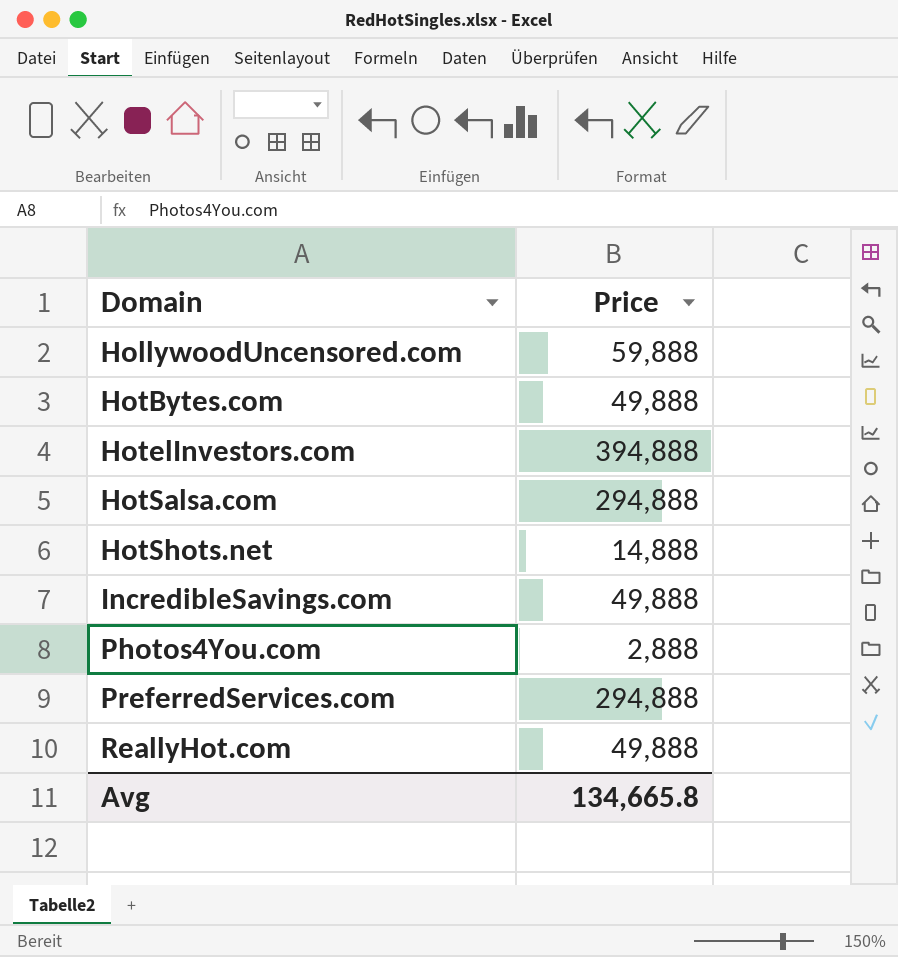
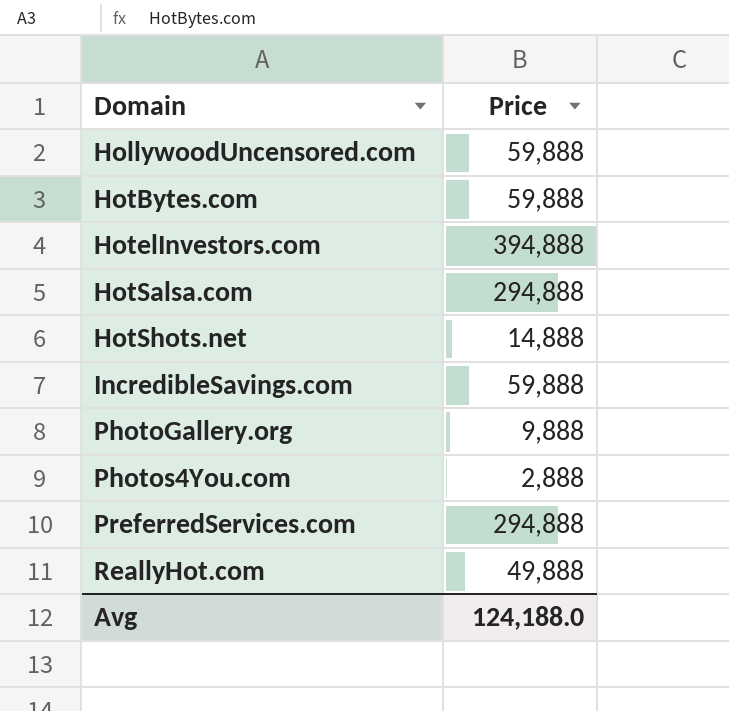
HotBytes.com | Price: 49,888 -> 59,888
IncredibleSavings.com | Price: 49,888 -> 59,888
row PhotoGallery.org: none -> 9,888
Avg | Price: 134,665.8 -> 124,188.0

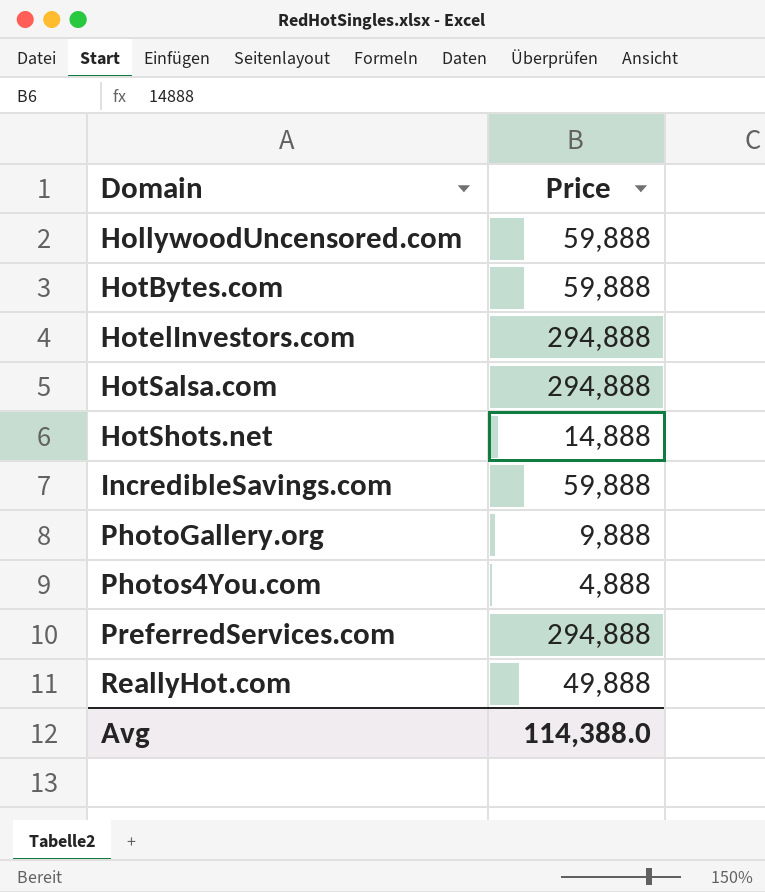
HotelInvestors.com | Price: 394,888 -> 294,888
Photos4You.com | Price: 2,888 -> 4,888
Avg | Price: 124,188.0 -> 114,388.0

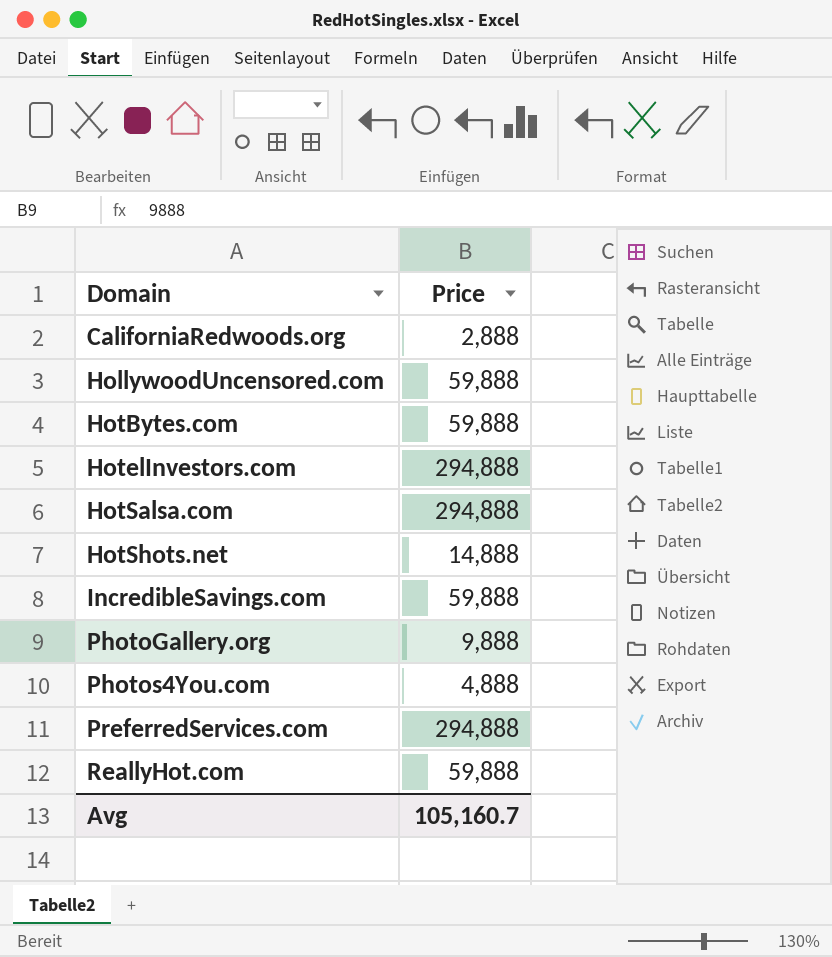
row CaliforniaRedwoods.org: none -> 2,888
ReallyHot.com | Price: 49,888 -> 59,888
Avg | Price: 114,388.0 -> 105,160.7

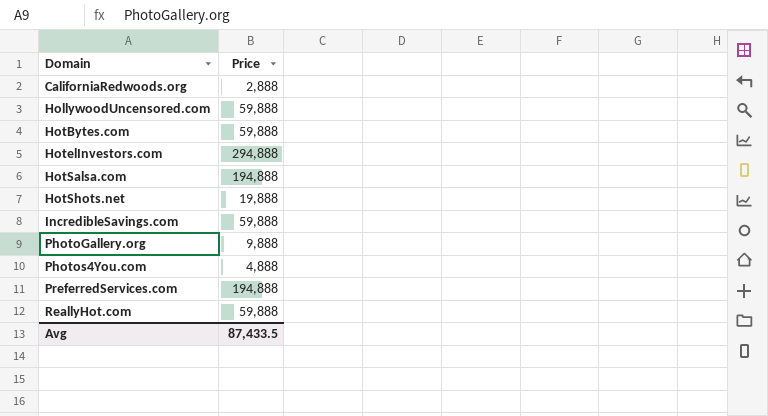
HotSalsa.com | Price: 294,888 -> 194,888
HotShots.net | Price: 14,888 -> 19,888
PreferredServices.com | Price: 294,888 -> 194,888
Avg | Price: 105,160.7 -> 87,433.5

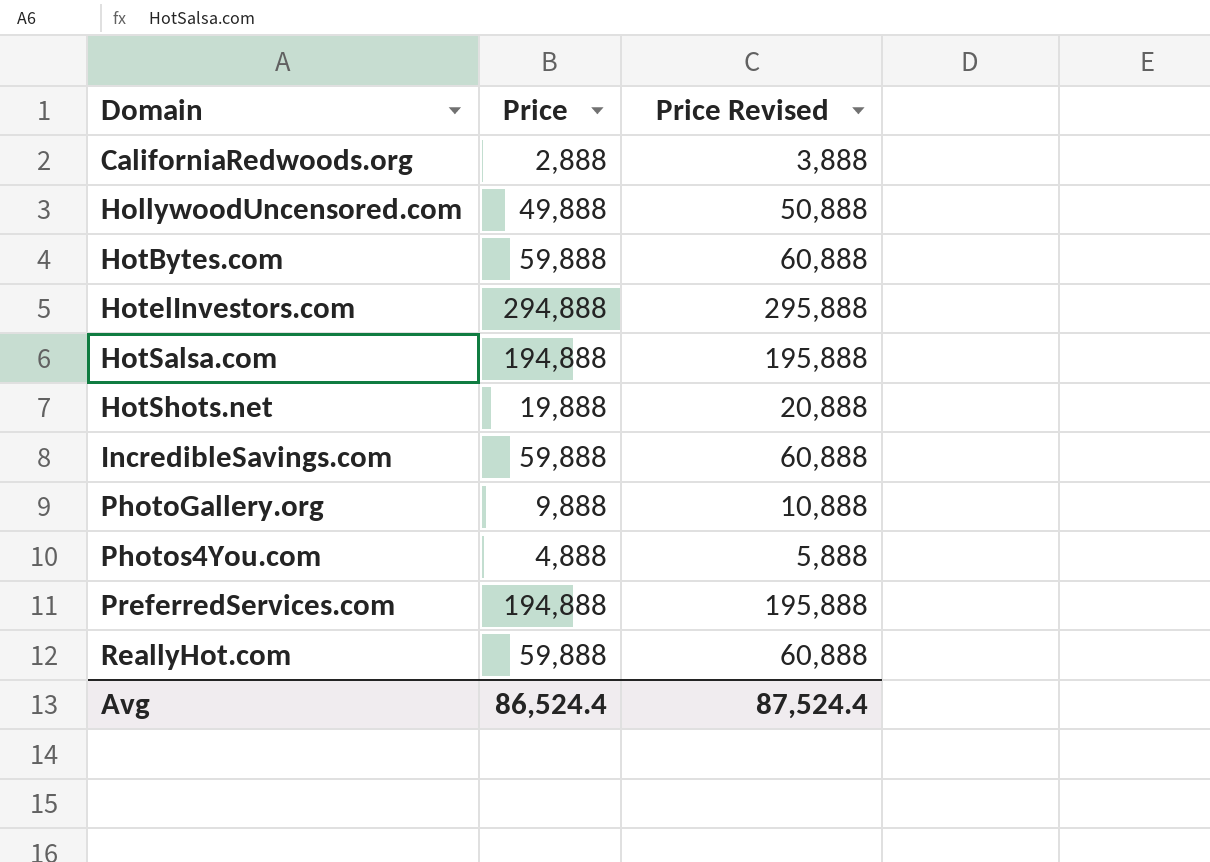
column Price Revised | formula: none -> [Price] + 1000
HollywoodUncensored.com | Price: 59,888 -> 49,888
Avg | Price: 87,433.5 -> 86,524.4

